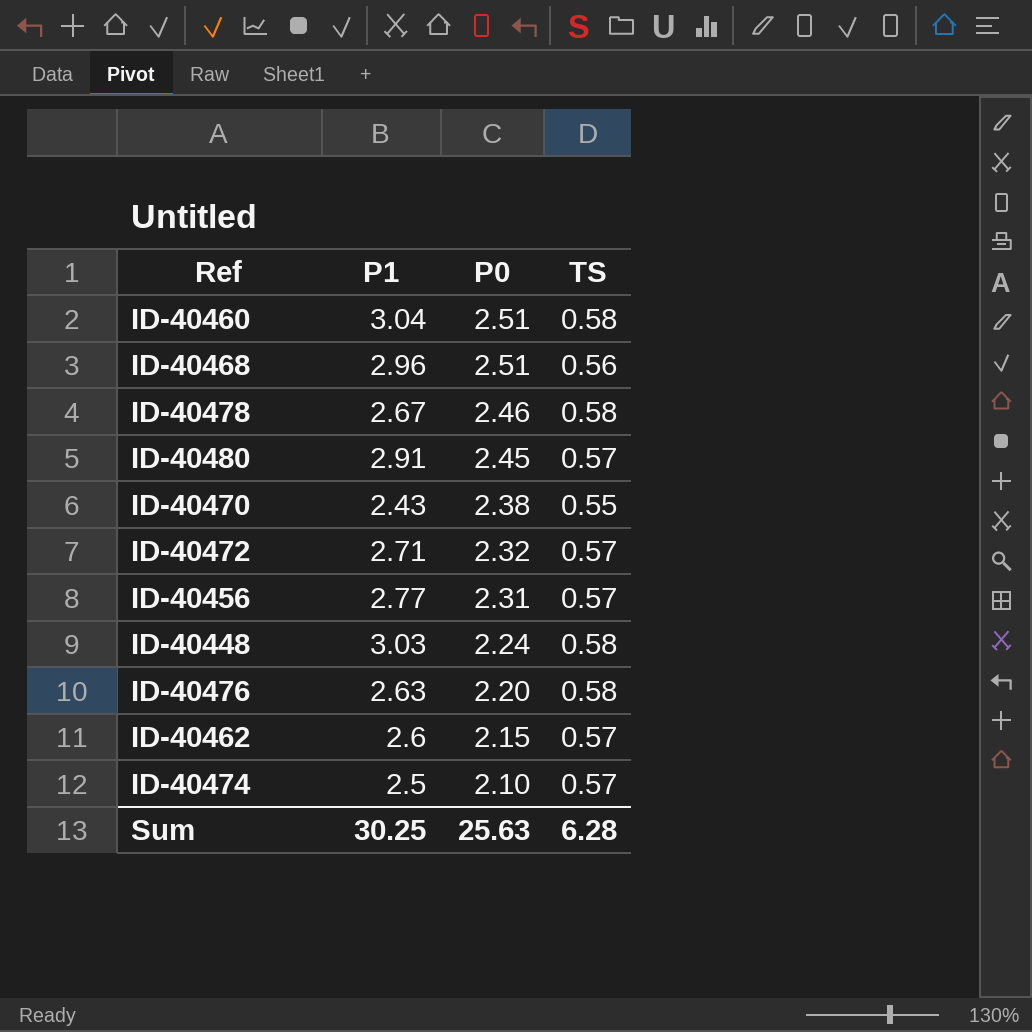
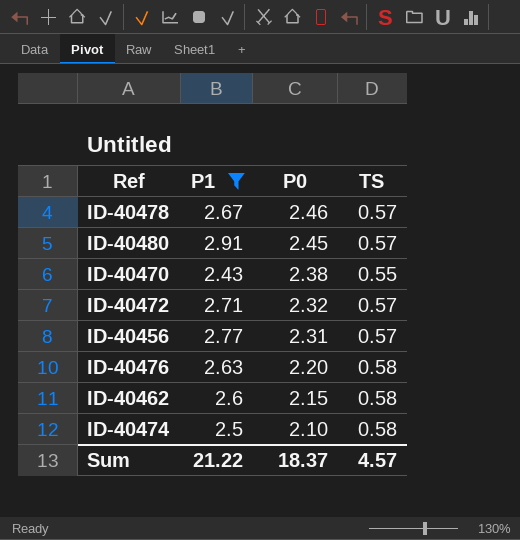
filter: none -> P1 <= 2.91
ID-40478 | TS: 0.58 -> 0.57
ID-40462 | TS: 0.57 -> 0.58
ID-40474 | TS: 0.57 -> 0.58
Sum | P1: 30.25 -> 21.22
Sum | P0: 25.63 -> 18.37
Sum | TS: 6.28 -> 4.57

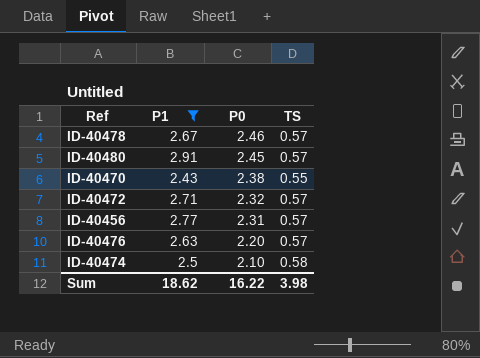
row ID-40462: 2.6 | 2.15 | 0.58 -> none
ID-40476 | TS: 0.58 -> 0.57
Sum | P1: 21.22 -> 18.62
Sum | P0: 18.37 -> 16.22
Sum | TS: 4.57 -> 3.98

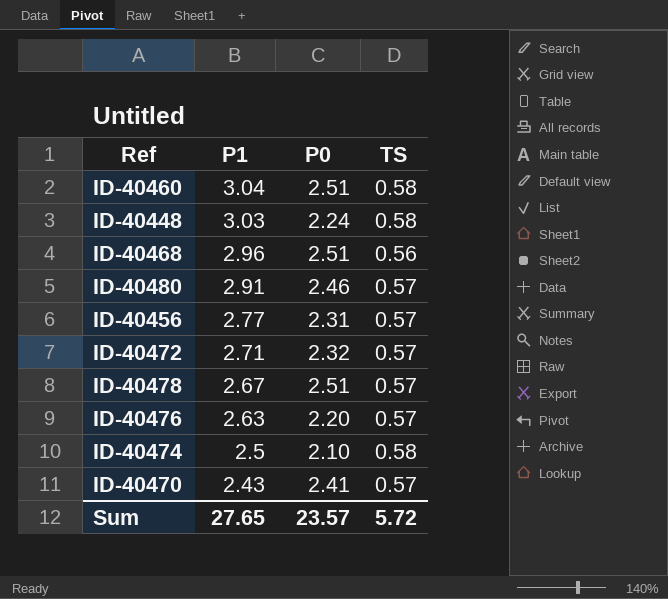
filter: P1 <= 2.91 -> none
row order: P0 descending -> P1 descending
ID-40480 | P0: 2.45 -> 2.46
ID-40478 | P0: 2.46 -> 2.51
ID-40470 | P0: 2.38 -> 2.41
ID-40470 | TS: 0.55 -> 0.57
Sum | P1: 18.62 -> 27.65
Sum | P0: 16.22 -> 23.57
Sum | TS: 3.98 -> 5.72

